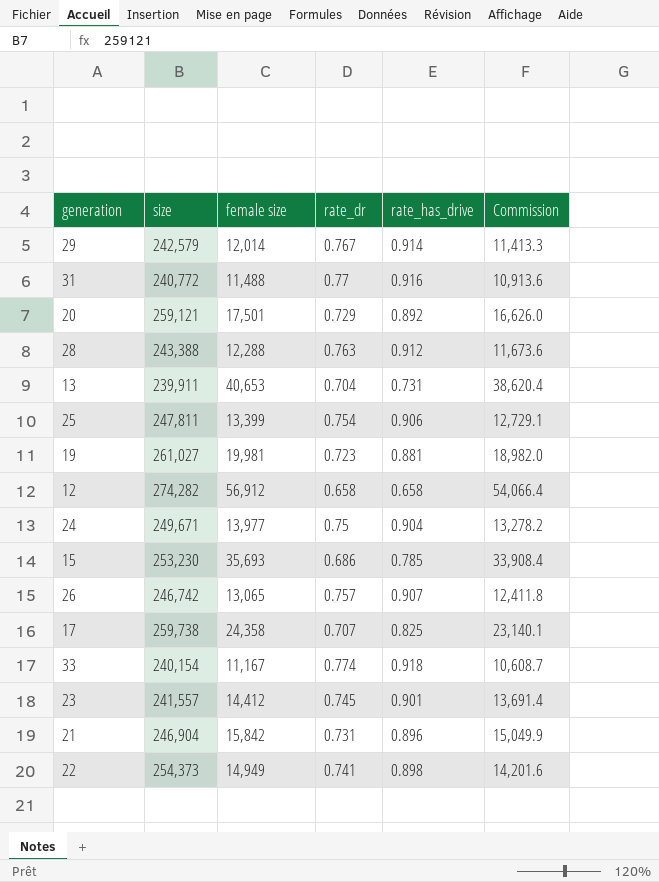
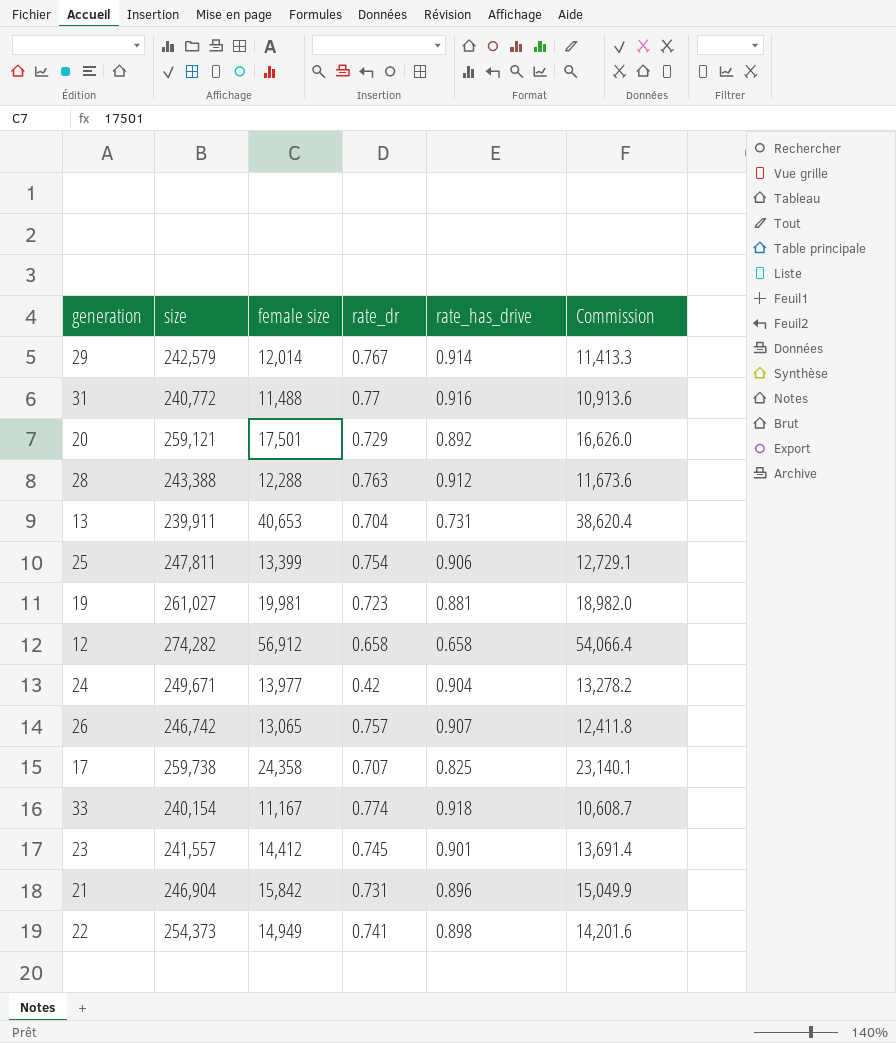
row 15: 253,230 | 35,693 | 0.686 | 0.785 | 33,908.4 -> none
24 | rate_dr: 0.75 -> 0.42

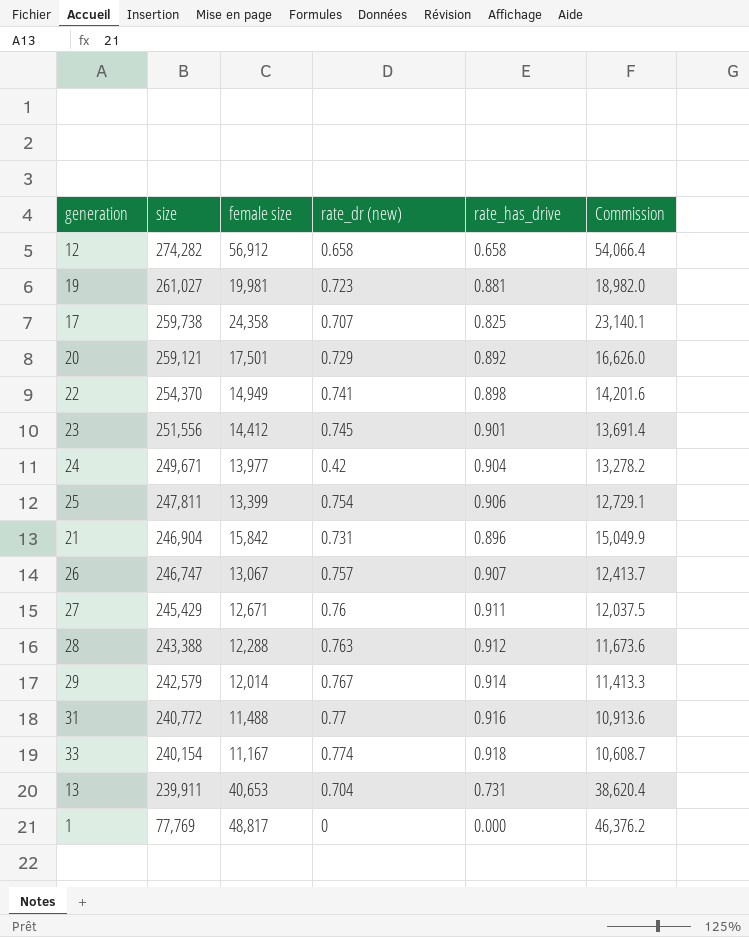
row order: none -> size descending
column name: rate_dr -> rate_dr (new)
22 | size: 254,373 -> 254,370
23 | size: 241,557 -> 251,556
26 | size: 246,742 -> 246,747
26 | female size: 13,065 -> 13,067
26 | Commission: 12,411.8 -> 12,413.7
row 27: none -> 245,429 | 12,671 | 0.76 | 0.911 | 12,037.5
row 1: none -> 77,769 | 48,817 | 0 | 0.000 | 46,376.2

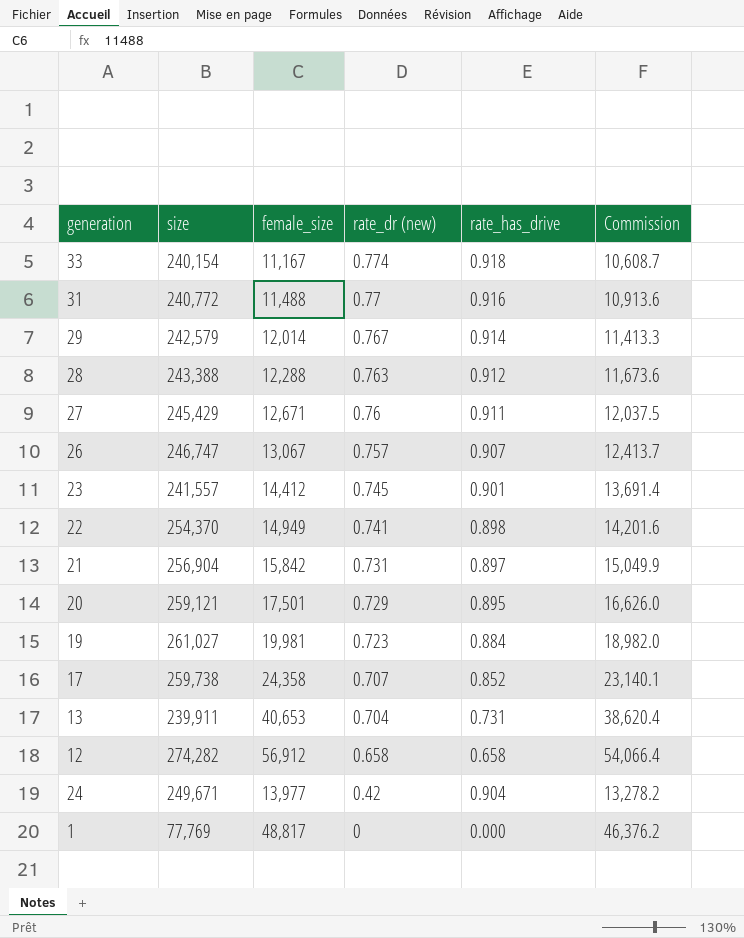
row order: size descending -> rate_dr (new) descending
column name: female size -> female_size
row 25: 247,811 | 13,399 | 0.754 | 0.906 | 12,729.1 -> none
23 | size: 251,556 -> 241,557
21 | size: 246,904 -> 256,904
21 | rate_has_drive: 0.896 -> 0.897
20 | rate_has_drive: 0.892 -> 0.895
19 | rate_has_drive: 0.881 -> 0.884
17 | rate_has_drive: 0.825 -> 0.852

